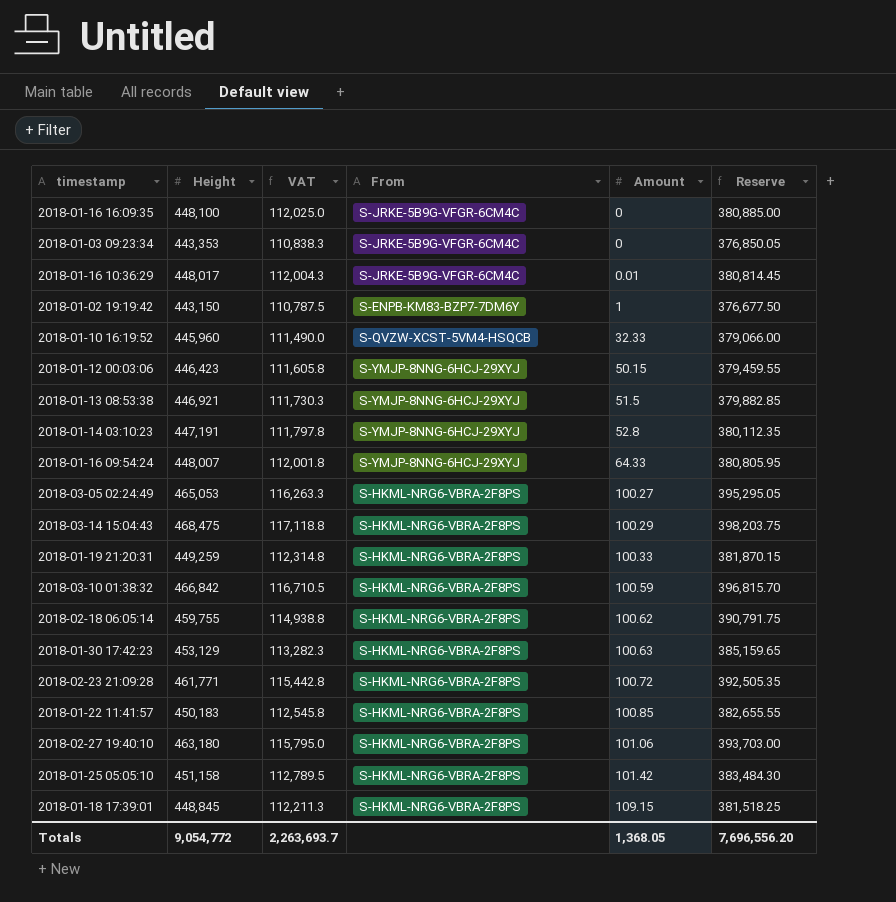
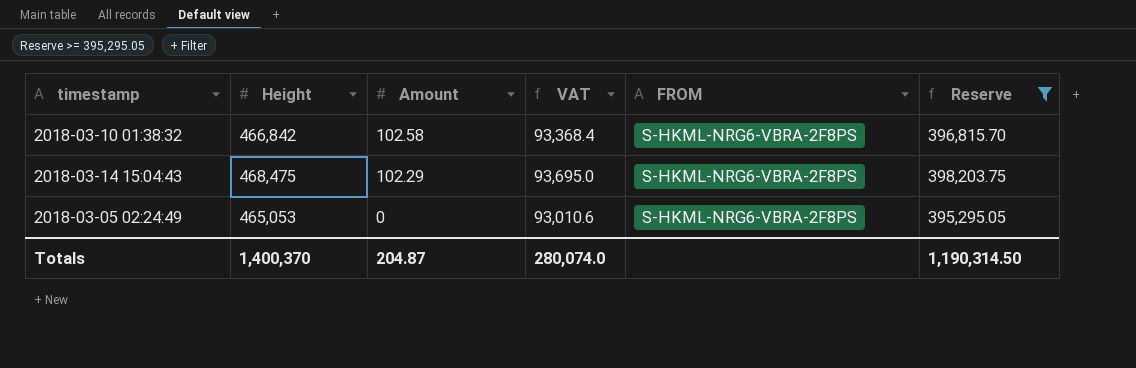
filter: none -> Reserve >= 395,295.05
row order: Amount ascending -> Amount descending
column Amount | position: 5 -> 3
column VAT | formula: [Height] * 0.25 -> [Height] * 0.2
column name: From -> FROM
2018-03-10 01:38:32 | Amount: 100.59 -> 102.58
2018-03-14 15:04:43 | Amount: 100.29 -> 102.29
2018-03-05 02:24:49 | Amount: 100.27 -> 0
Totals | Height: 9,054,772 -> 1,400,370
Totals | Amount: 1,368.05 -> 204.87
Totals | VAT: 2,263,693.7 -> 280,074.0
Totals | Reserve: 7,696,556.20 -> 1,190,314.50

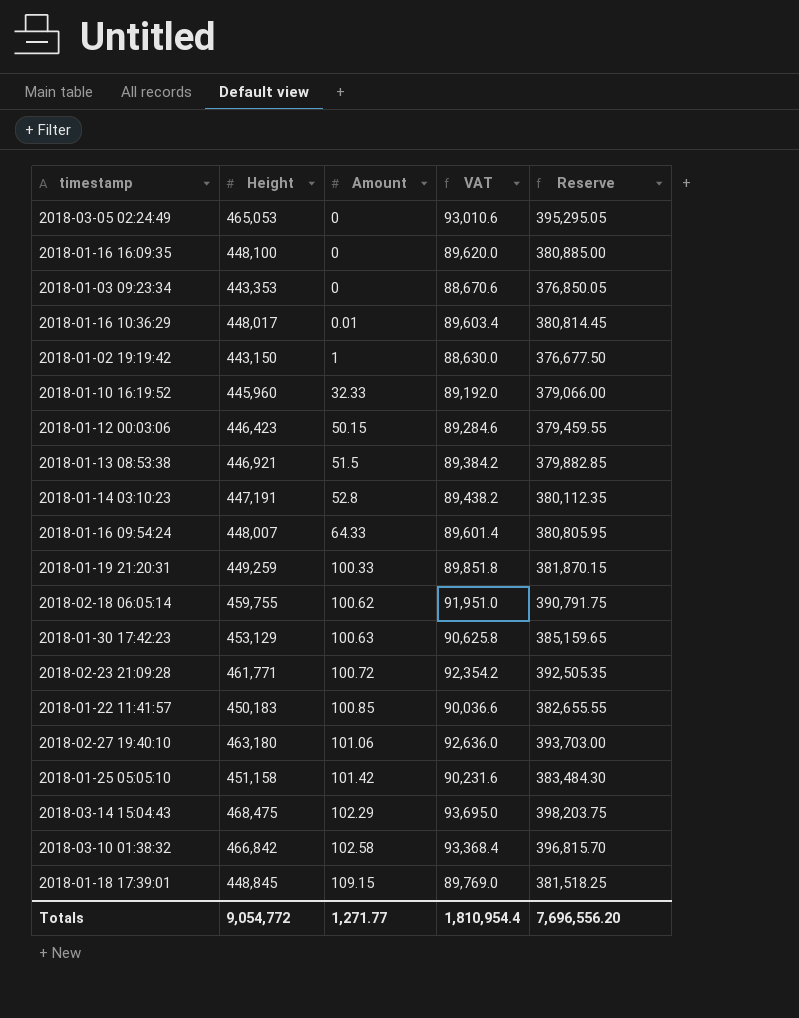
filter: Reserve >= 395,295.05 -> none
row order: Amount descending -> Amount ascending
column FROM | position: 5 -> none
Totals | Height: 1,400,370 -> 9,054,772
Totals | Amount: 204.87 -> 1,271.77
Totals | VAT: 280,074.0 -> 1,810,954.4
Totals | Reserve: 1,190,314.50 -> 7,696,556.20

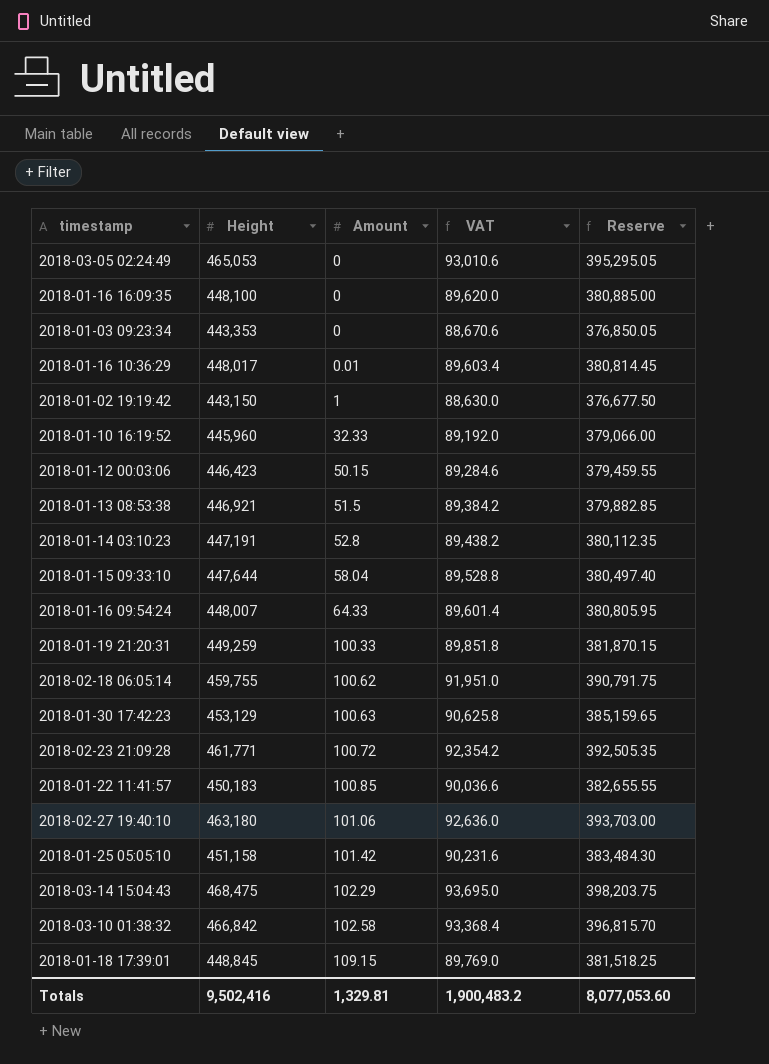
row 2018-01-15 09:33:10: none -> 447,644 | 58.04 | 89,528.8 | 380,497.40
Totals | Height: 9,054,772 -> 9,502,416
Totals | Amount: 1,271.77 -> 1,329.81
Totals | VAT: 1,810,954.4 -> 1,900,483.2
Totals | Reserve: 7,696,556.20 -> 8,077,053.60

